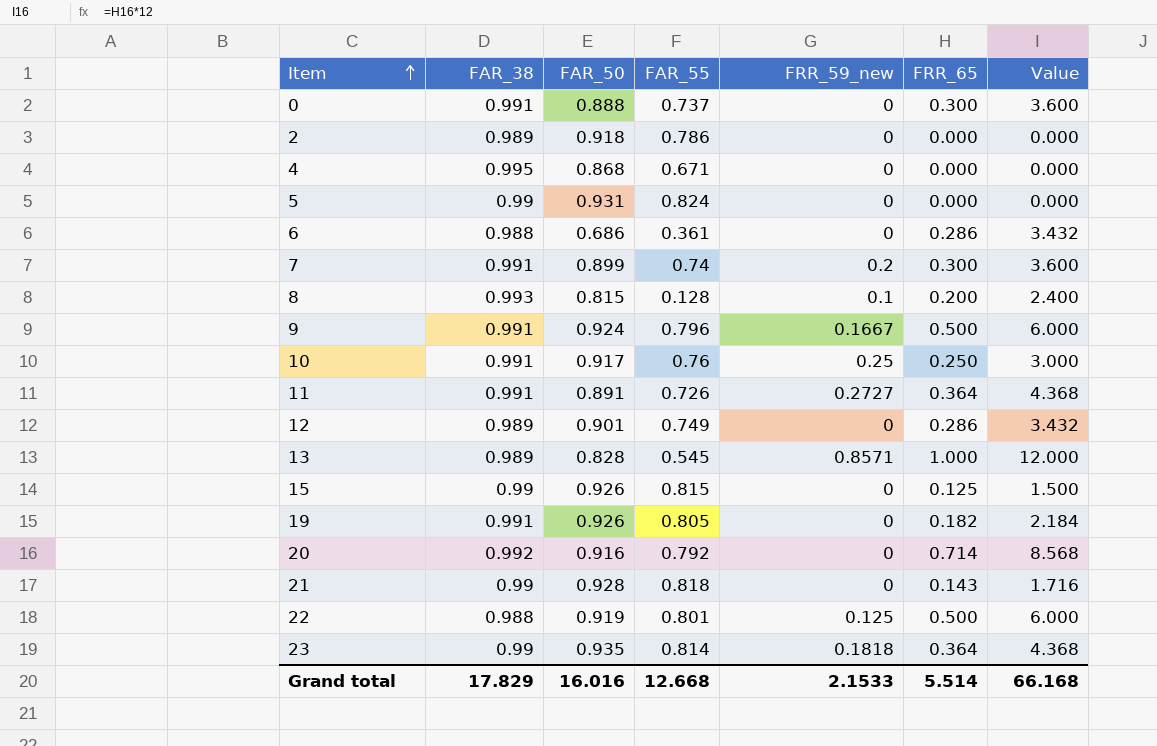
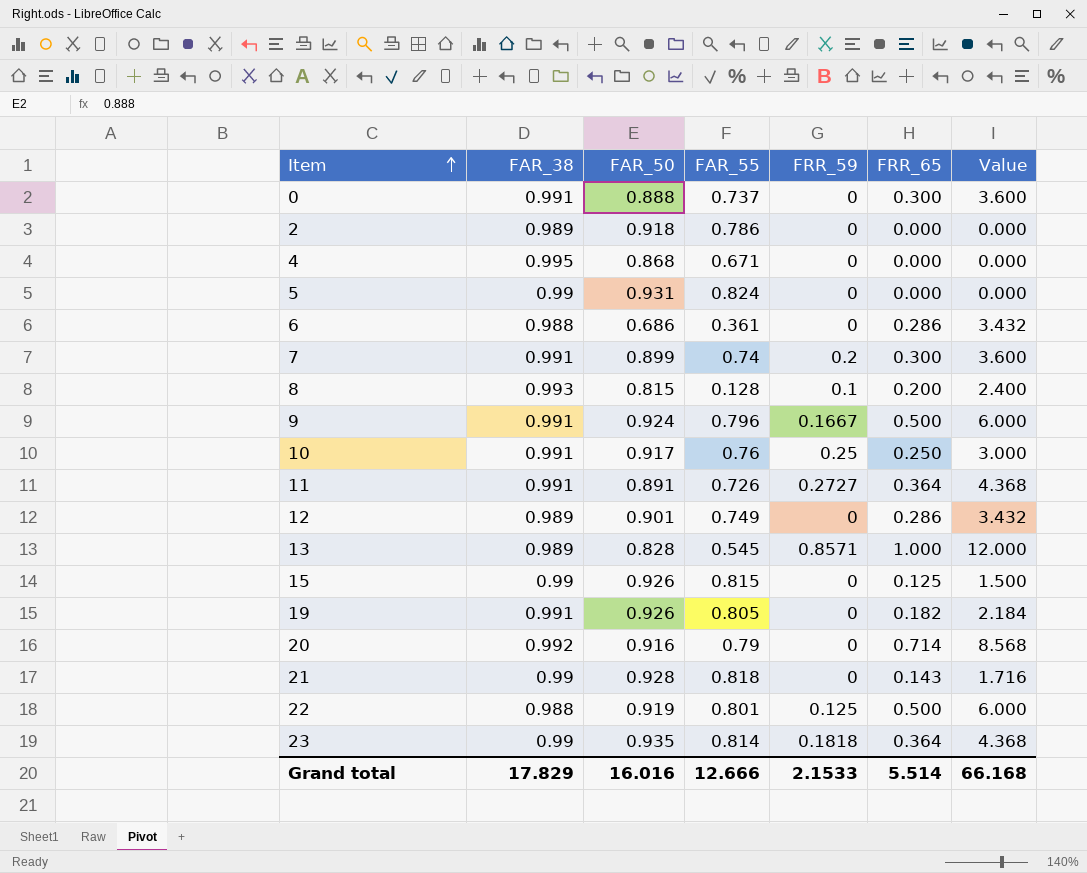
column name: FRR_59_new -> FRR_59
20 | FAR_55: 0.792 -> 0.79
Grand total | FAR_55: 12.668 -> 12.666

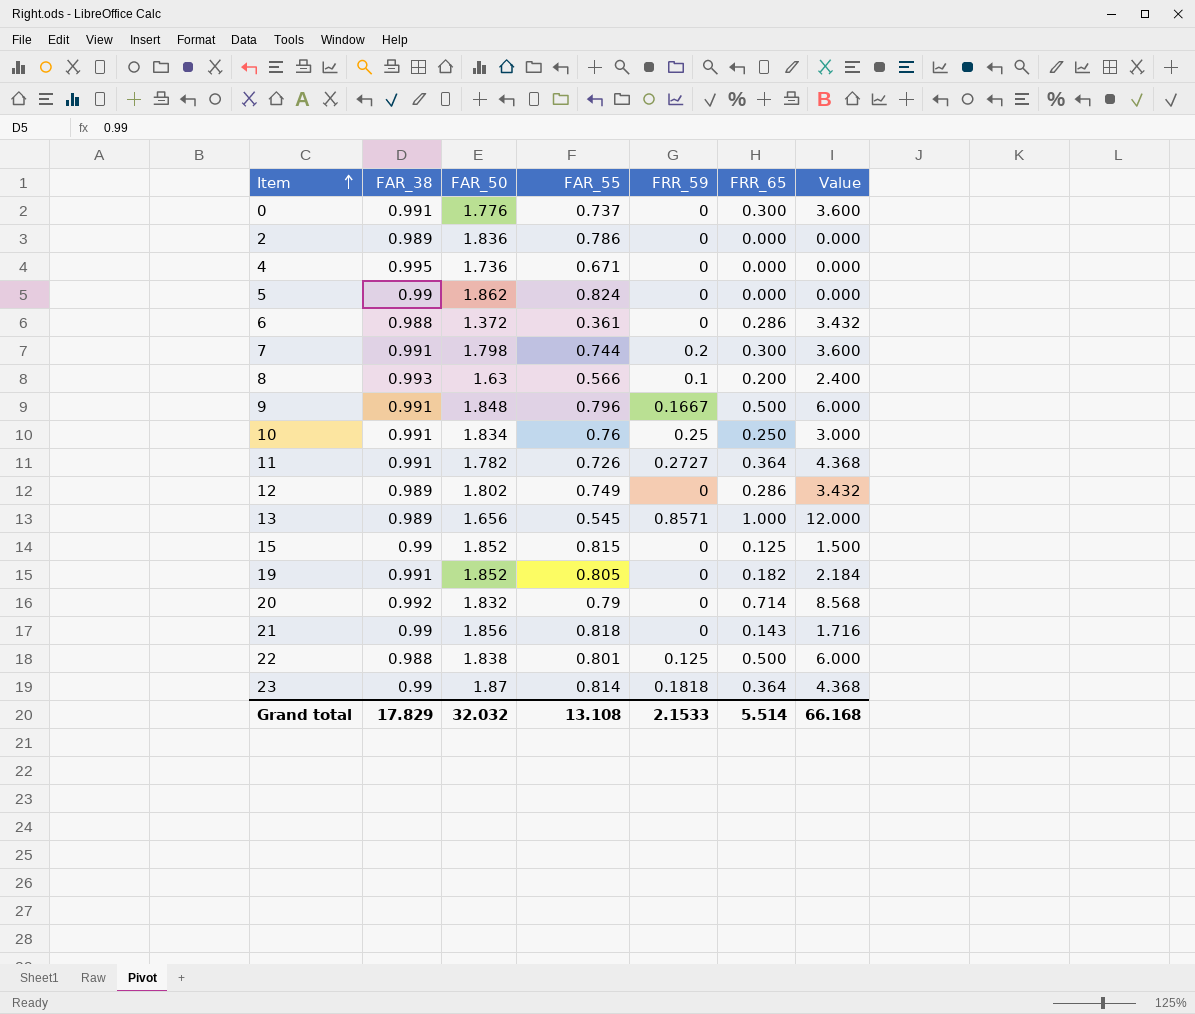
0 | FAR_50: 0.888 -> 1.776
2 | FAR_50: 0.918 -> 1.836
4 | FAR_50: 0.868 -> 1.736
5 | FAR_50: 0.931 -> 1.862
6 | FAR_50: 0.686 -> 1.372
7 | FAR_50: 0.899 -> 1.798
7 | FAR_55: 0.74 -> 0.744
8 | FAR_50: 0.815 -> 1.63
8 | FAR_55: 0.128 -> 0.566
9 | FAR_50: 0.924 -> 1.848
10 | FAR_50: 0.917 -> 1.834
11 | FAR_50: 0.891 -> 1.782
12 | FAR_50: 0.901 -> 1.802
13 | FAR_50: 0.828 -> 1.656
15 | FAR_50: 0.926 -> 1.852
19 | FAR_50: 0.926 -> 1.852
20 | FAR_50: 0.916 -> 1.832
21 | FAR_50: 0.928 -> 1.856
22 | FAR_50: 0.919 -> 1.838
23 | FAR_50: 0.935 -> 1.87
Grand total | FAR_50: 16.016 -> 32.032
Grand total | FAR_55: 12.666 -> 13.108

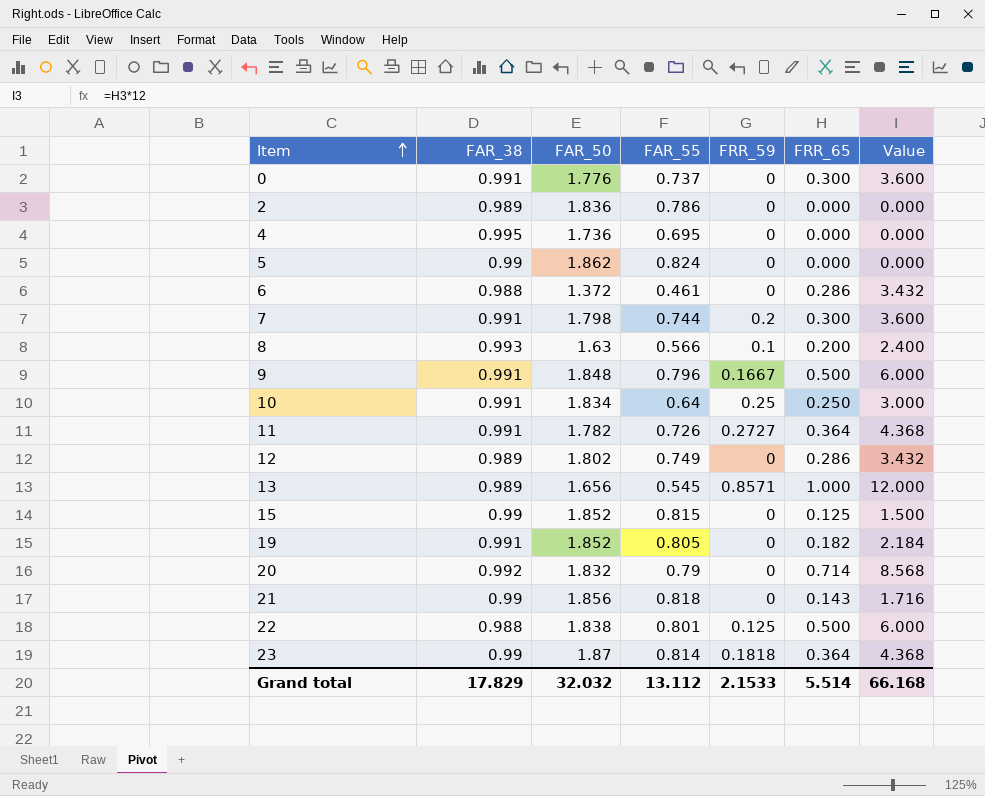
4 | FAR_55: 0.671 -> 0.695
6 | FAR_55: 0.361 -> 0.461
10 | FAR_55: 0.76 -> 0.64
Grand total | FAR_55: 13.108 -> 13.112

